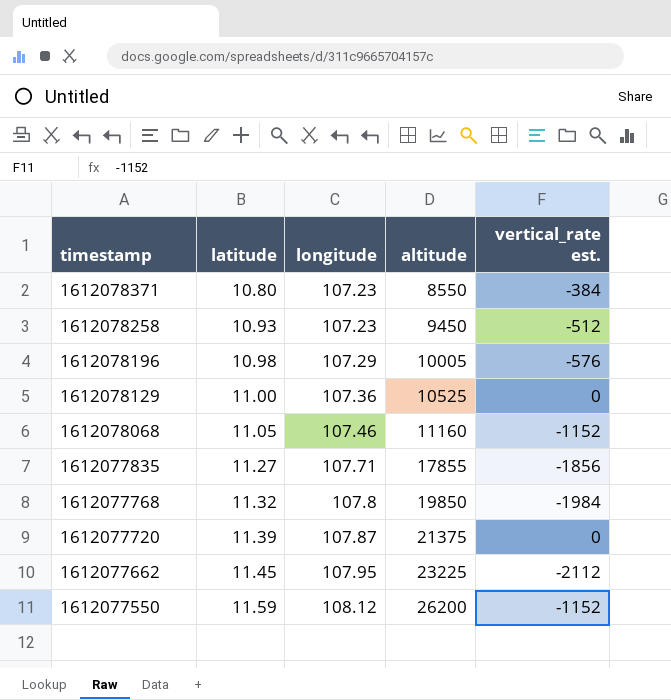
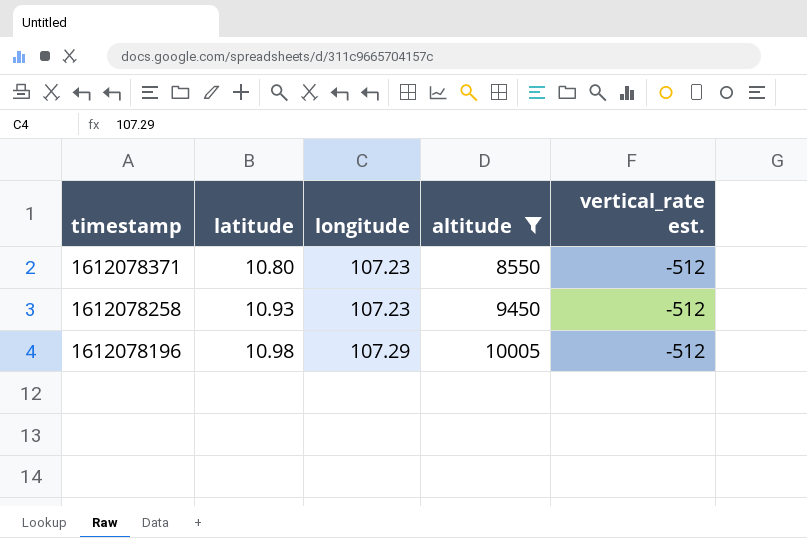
filter: none -> altitude <= 10005
1612078371 | vertical_rate est.: -384 -> -512
1612078196 | vertical_rate est.: -576 -> -512

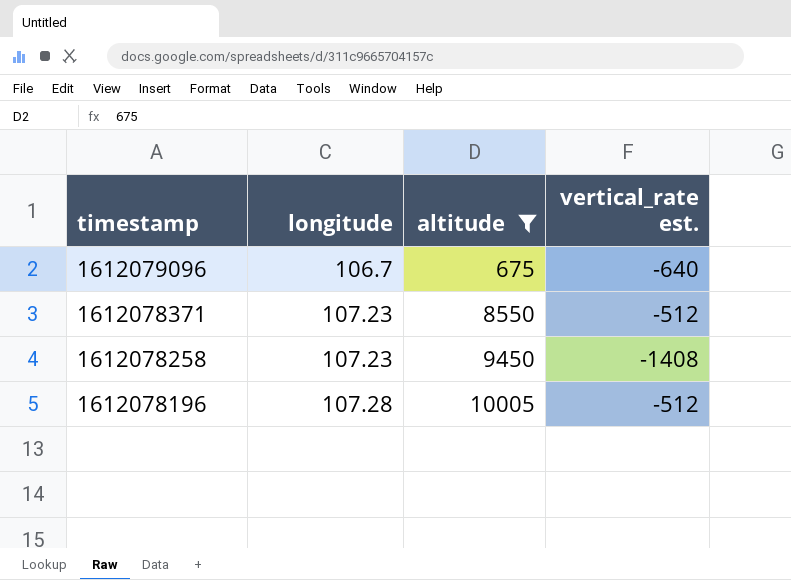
column latitude | position: 2 -> none
row 1612079096: none -> 106.7 | 675 | -640
1612078258 | vertical_rate est.: -512 -> -1408
1612078196 | longitude: 107.29 -> 107.28

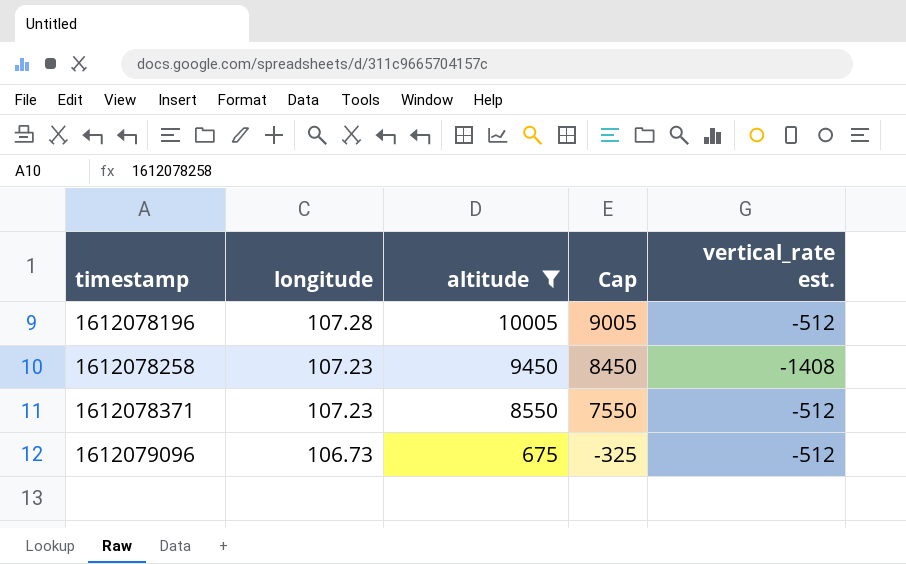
row order: timestamp descending -> timestamp ascending
column Cap | formula: none -> [altitude] - 1000
1612079096 | longitude: 106.7 -> 106.73
1612079096 | vertical_rate est.: -640 -> -512

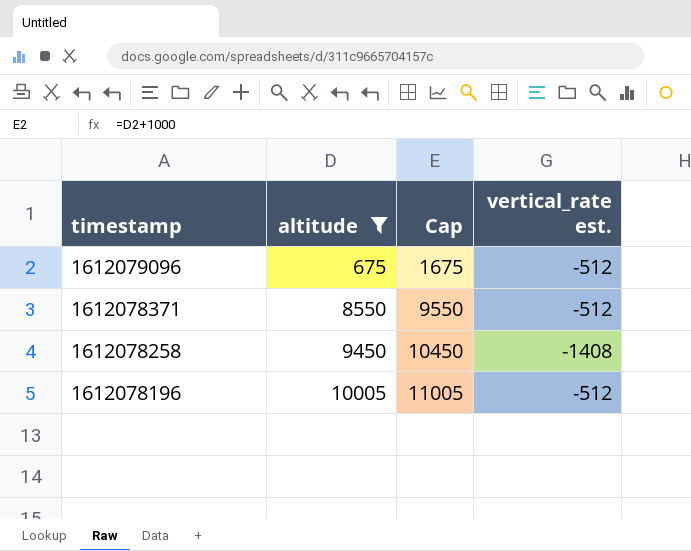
row order: timestamp ascending -> timestamp descending
column longitude | position: 2 -> none
column Cap | formula: [altitude] - 1000 -> [altitude] + 1000

